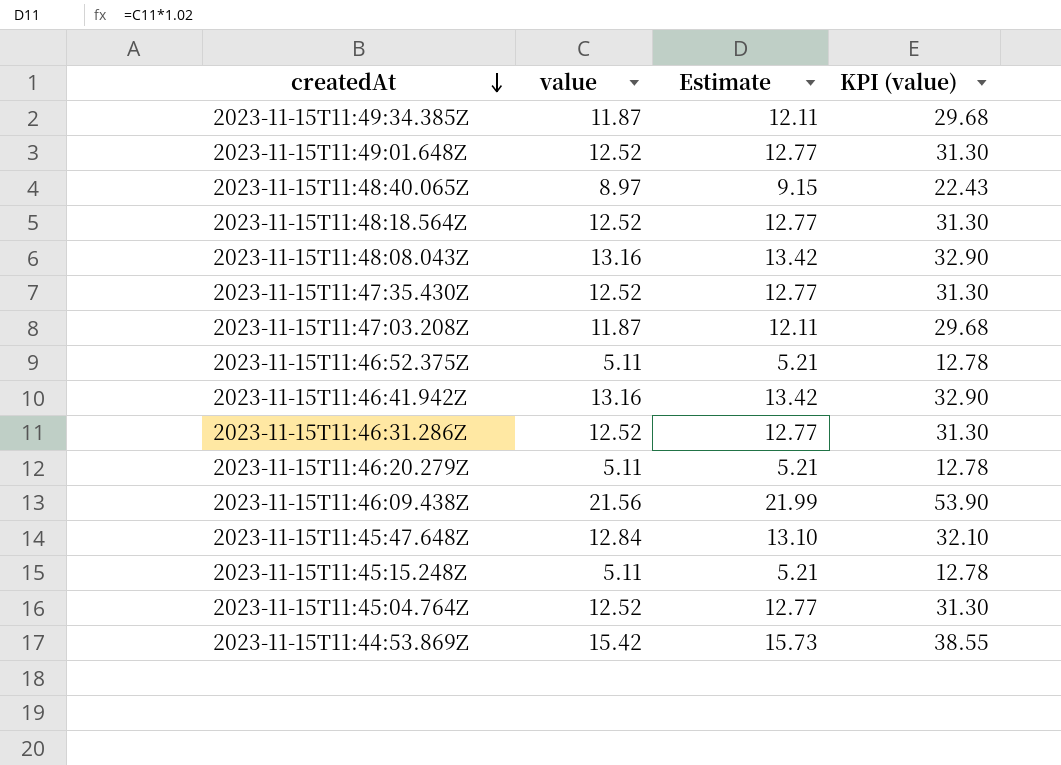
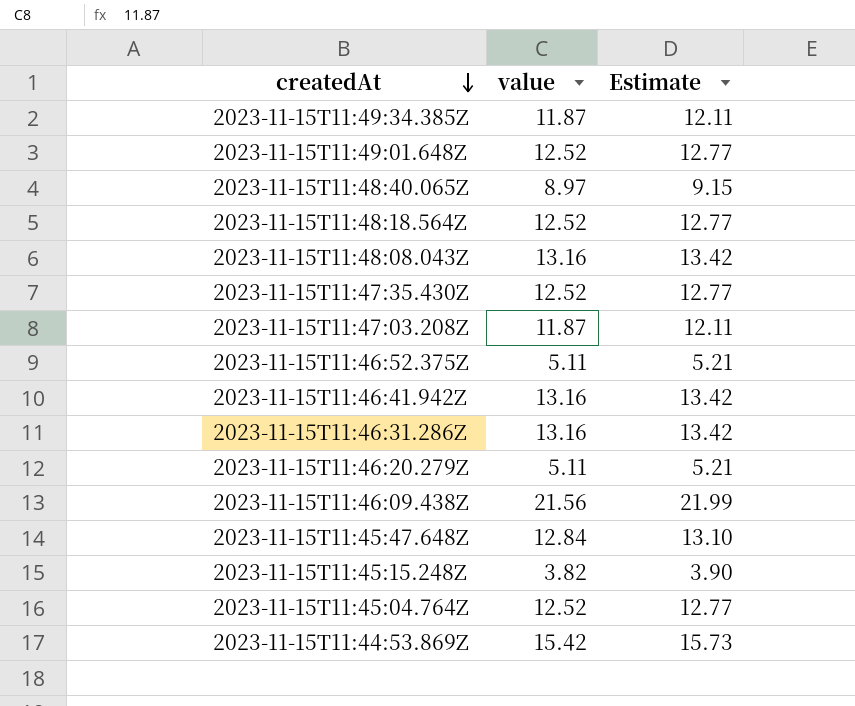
column KPI (value) | formula: [value] * 2.5 -> none
2023-11-15T11:46:31.286Z | value: 12.52 -> 13.16
2023-11-15T11:46:31.286Z | Estimate: 12.77 -> 13.42
2023-11-15T11:45:15.248Z | value: 5.11 -> 3.82
2023-11-15T11:45:15.248Z | Estimate: 5.21 -> 3.90

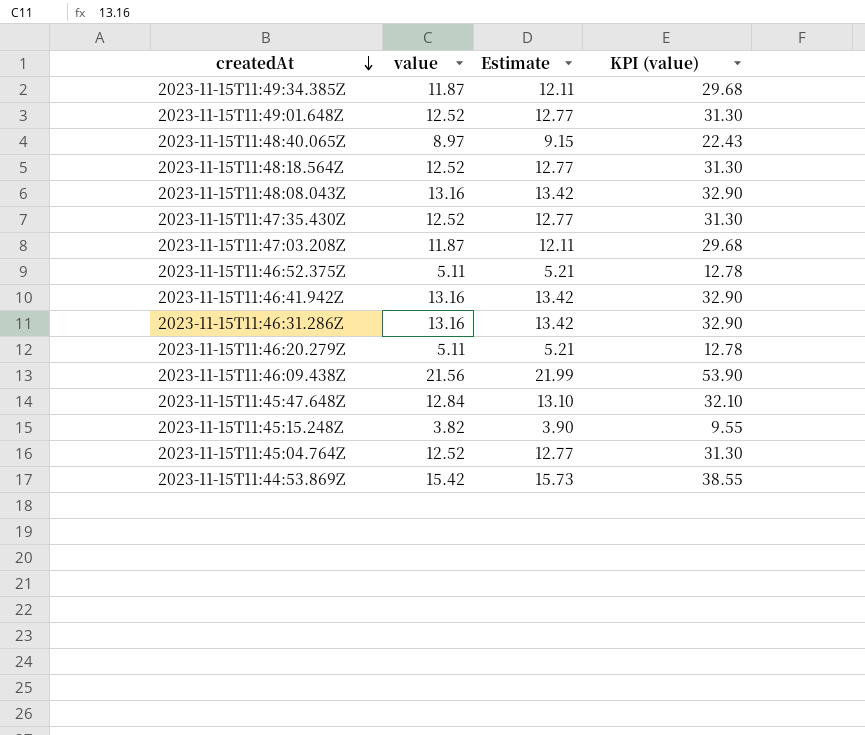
column KPI (value) | formula: none -> [value] * 2.5

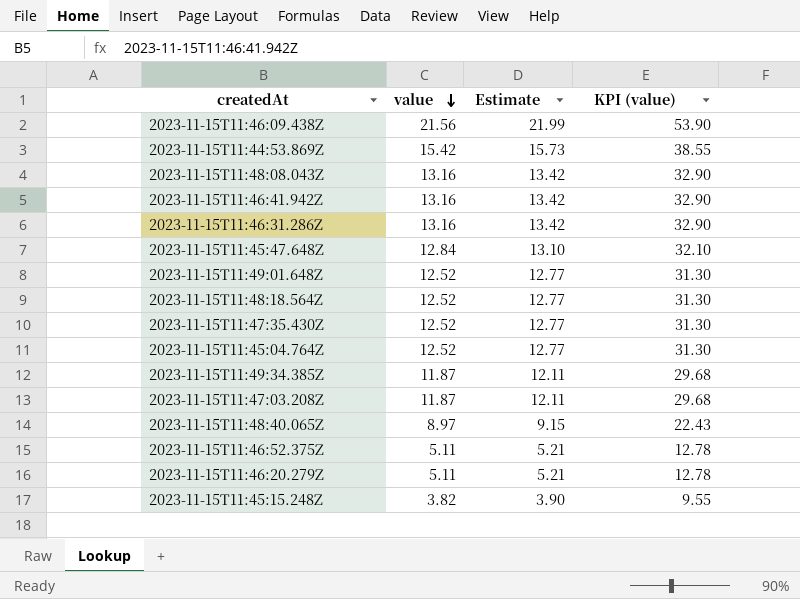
row order: createdAt descending -> value descending

